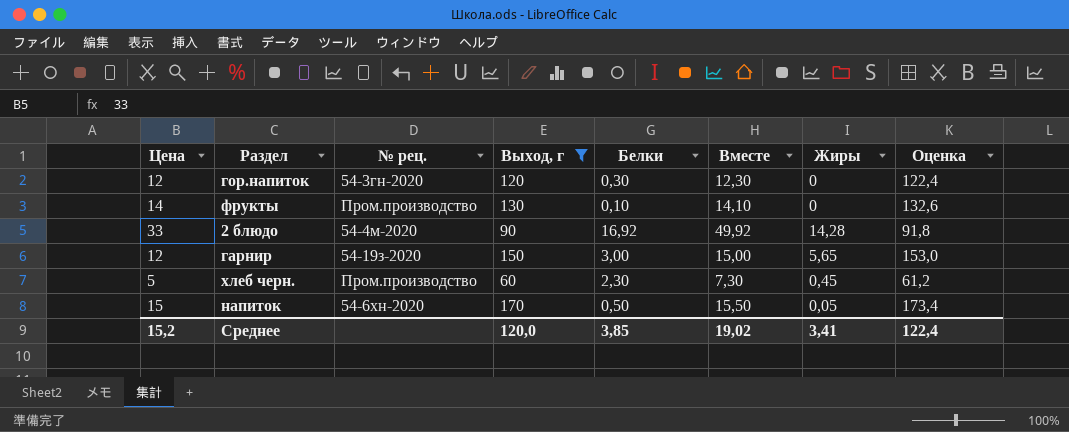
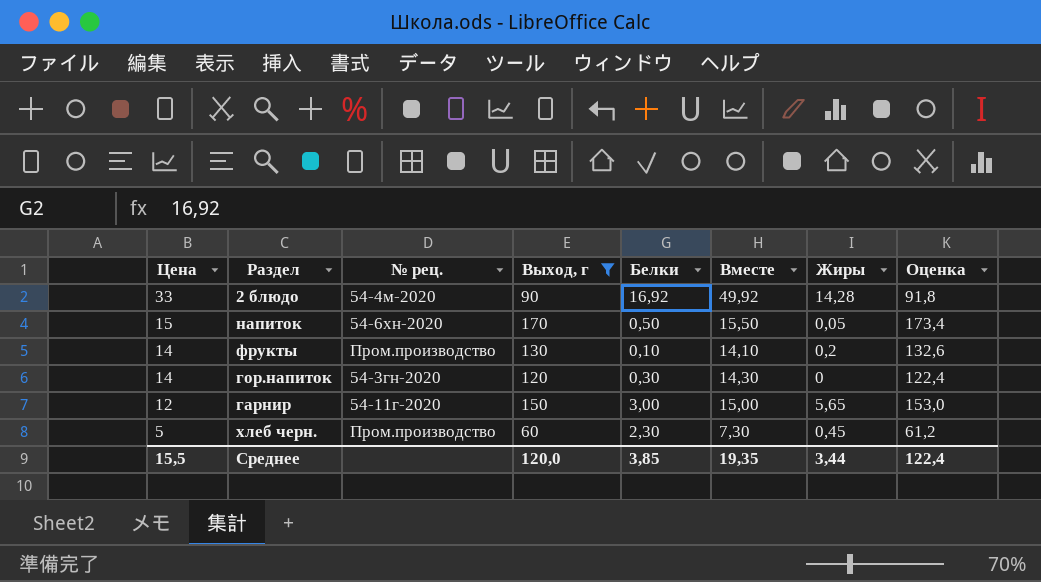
row order: none -> Цена descending
фрукты | Жиры: 0 -> 0,2
гор.напиток | Цена: 12 -> 14
гор.напиток | Вместе: 12,30 -> 14,30
гарнир | № рец.: 54-19з-2020 -> 54-11г-2020
Среднее | Цена: 15,2 -> 15,5
Среднее | Вместе: 19,02 -> 19,35
Среднее | Жиры: 3,41 -> 3,44

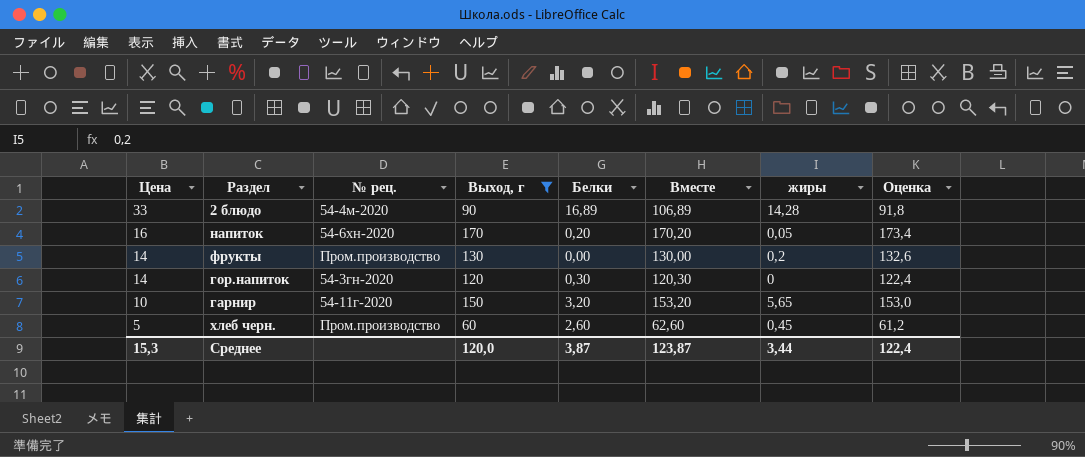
column Вместе | formula: [Цена] + [Белки] -> [Выход, г] + [Белки]
column name: Жиры -> жиры
2 блюдо | Белки: 16,92 -> 16,89
напиток | Цена: 15 -> 16
напиток | Белки: 0,50 -> 0,20
фрукты | Белки: 0,10 -> 0,00
гарнир | Цена: 12 -> 10
гарнир | Белки: 3,00 -> 3,20
хлеб черн. | Белки: 2,30 -> 2,60
Среднее | Цена: 15,5 -> 15,3
Среднее | Белки: 3,85 -> 3,87
Среднее | Вместе: 19,35 -> 123,87

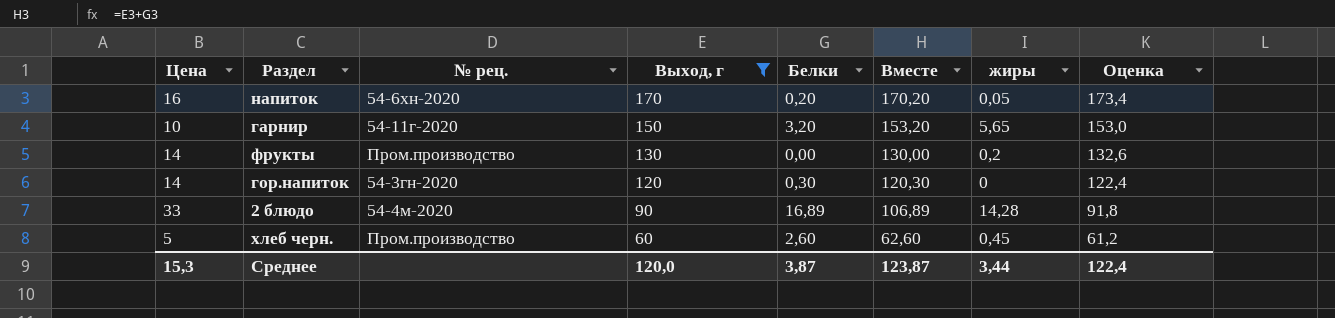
row order: Цена descending -> Выход, г descending

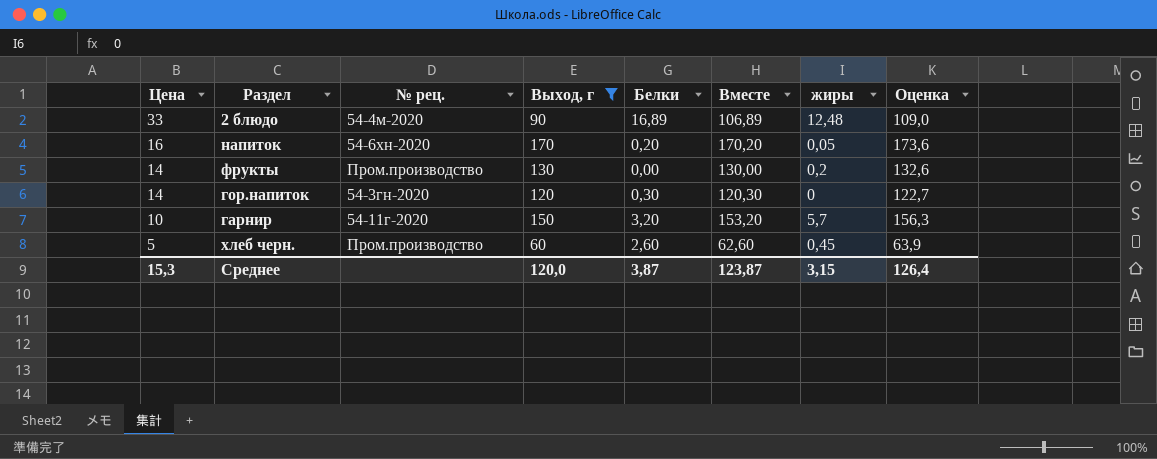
row order: Выход, г descending -> Цена descending
column Оценка | formula: [Выход, г] * 1,02 -> [Вместе] * 1,02
2 блюдо | жиры: 14,28 -> 12,48
гарнир | жиры: 5,65 -> 5,7
Среднее | жиры: 3,44 -> 3,15
Среднее | Оценка: 122,4 -> 126,4

